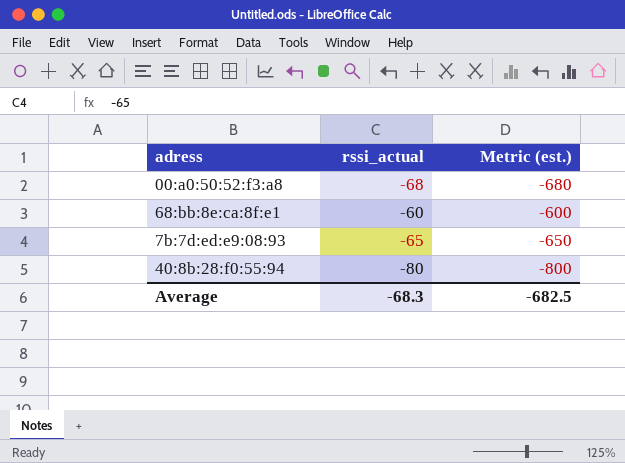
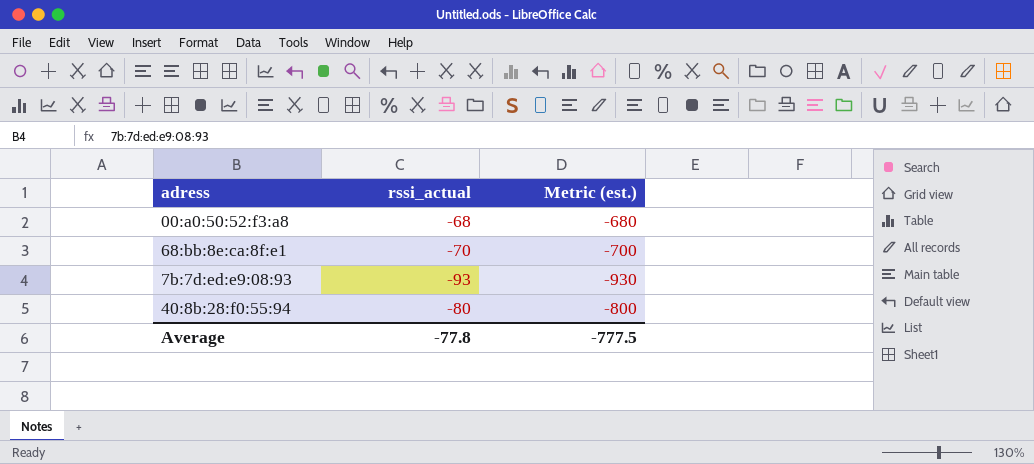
68:bb:8e:ca:8f:e1 | rssi_actual: -60 -> -70
68:bb:8e:ca:8f:e1 | Metric (est.): -600 -> -700
7b:7d:ed:e9:08:93 | rssi_actual: -65 -> -93
7b:7d:ed:e9:08:93 | Metric (est.): -650 -> -930
Average | rssi_actual: -68.3 -> -77.8
Average | Metric (est.): -682.5 -> -777.5

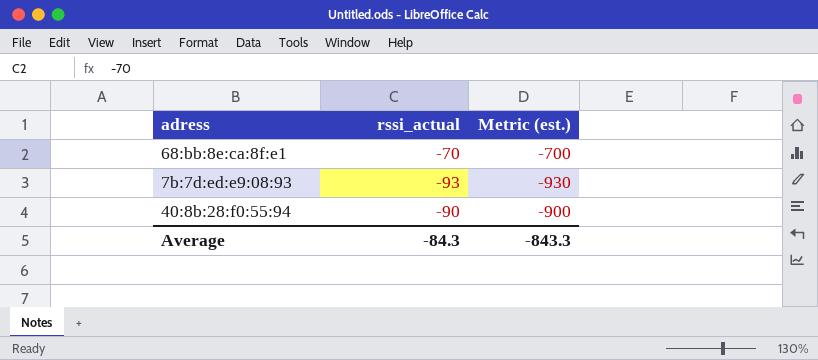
row 00:a0:50:52:f3:a8: -68 | -680 -> none
40:8b:28:f0:55:94 | rssi_actual: -80 -> -90
40:8b:28:f0:55:94 | Metric (est.): -800 -> -900
Average | rssi_actual: -77.8 -> -84.3
Average | Metric (est.): -777.5 -> -843.3

